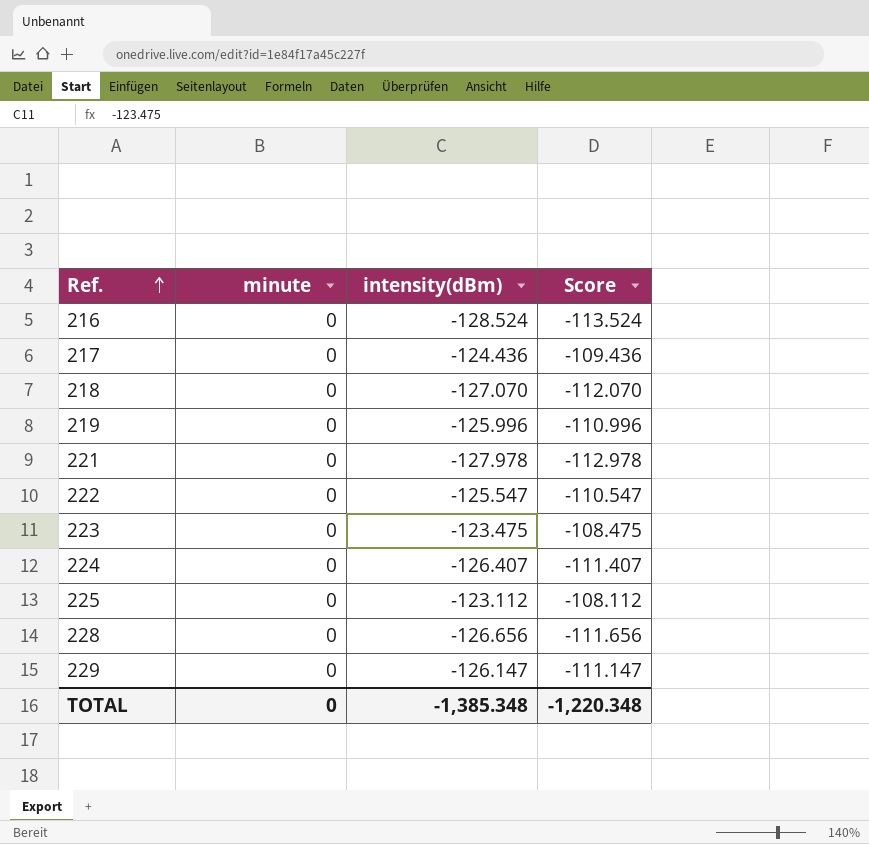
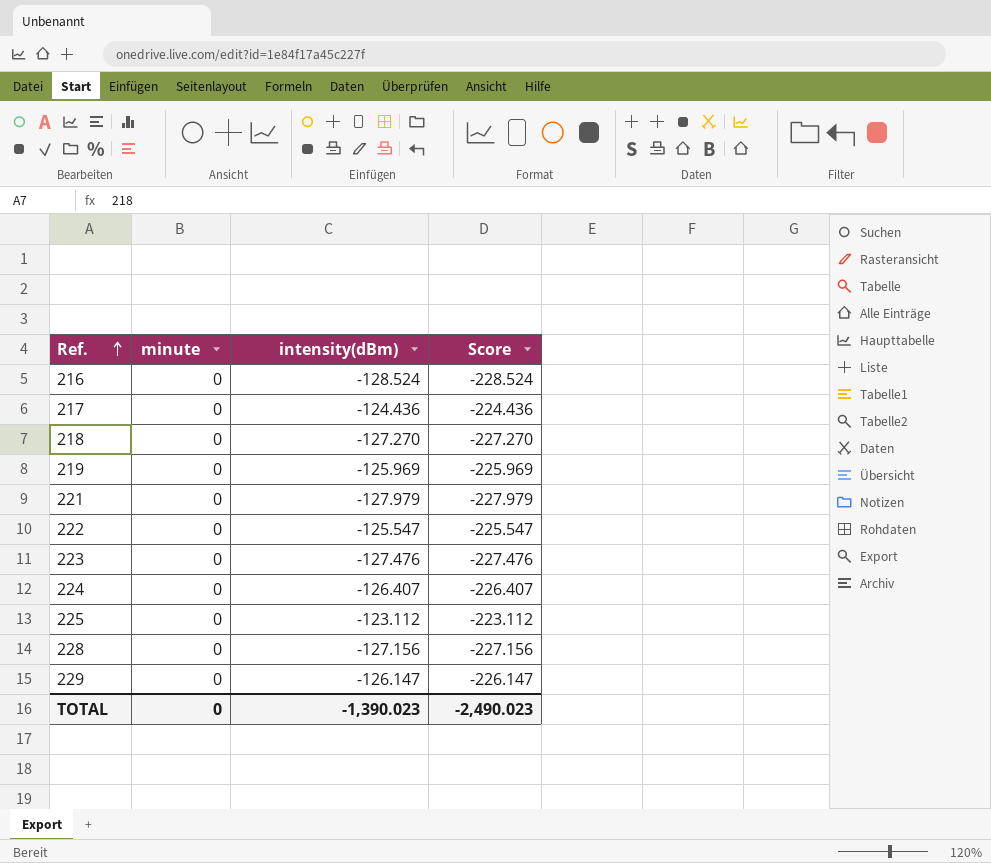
column Score | formula: [intensity(dBm)] + 15 -> [intensity(dBm)] - 100
218 | intensity(dBm): -127.070 -> -127.270
219 | intensity(dBm): -125.996 -> -125.969
221 | intensity(dBm): -127.978 -> -127.979
223 | intensity(dBm): -123.475 -> -127.476
228 | intensity(dBm): -126.656 -> -127.156
TOTAL | intensity(dBm): -1,385.348 -> -1,390.023
TOTAL | Score: -1,220.348 -> -2,490.023

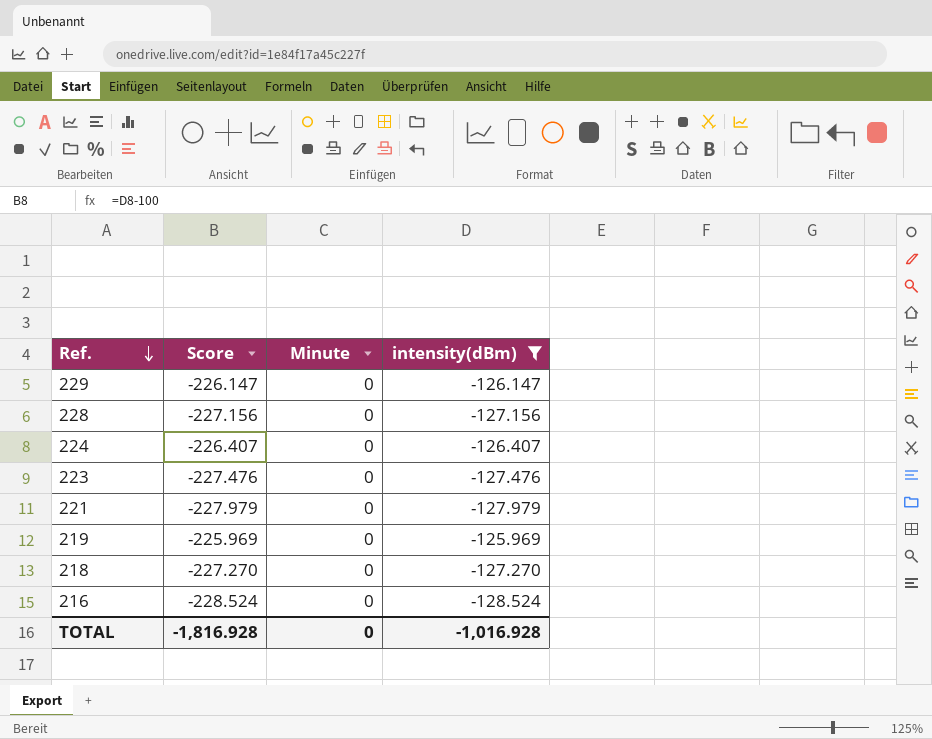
filter: none -> intensity(dBm) <= -125.969
row order: Ref. ascending -> Ref. descending
column Score | position: 4 -> 2
column name: minute -> Minute
TOTAL | Score: -2,490.023 -> -1,816.928
TOTAL | intensity(dBm): -1,390.023 -> -1,016.928

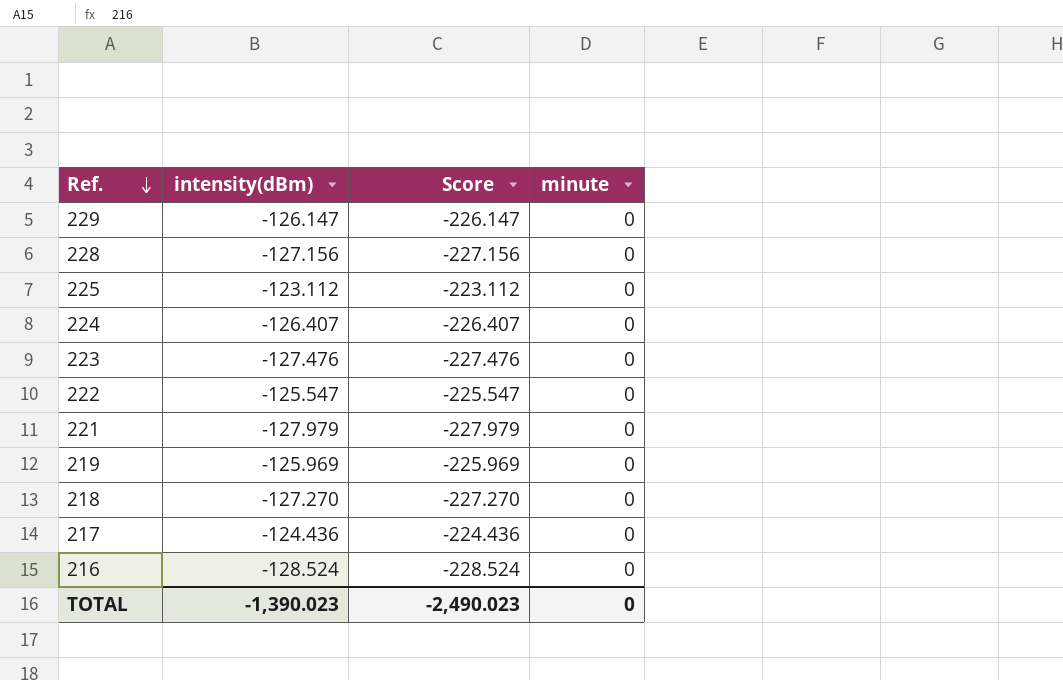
filter: intensity(dBm) <= -125.969 -> none
column intensity(dBm) | position: 4 -> 2
column name: Minute -> minute
TOTAL | intensity(dBm): -1,016.928 -> -1,390.023
TOTAL | Score: -1,816.928 -> -2,490.023

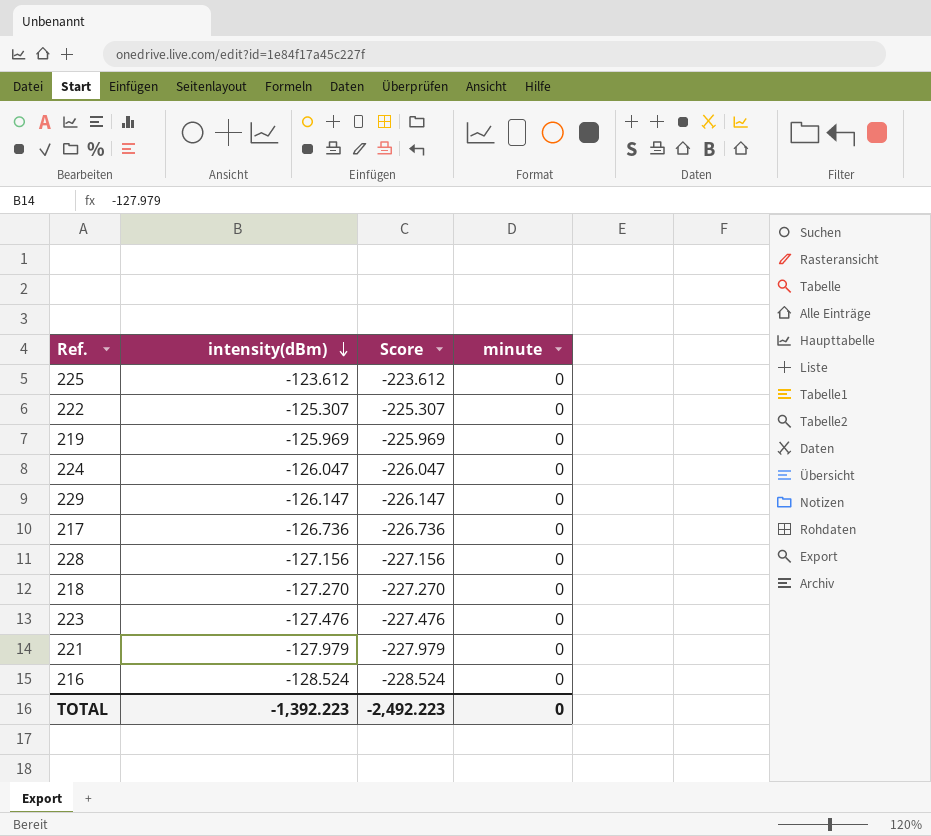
row order: Ref. descending -> intensity(dBm) descending
225 | intensity(dBm): -123.112 -> -123.612
225 | Score: -223.112 -> -223.612
222 | intensity(dBm): -125.547 -> -125.307
222 | Score: -225.547 -> -225.307
224 | intensity(dBm): -126.407 -> -126.047
224 | Score: -226.407 -> -226.047
217 | intensity(dBm): -124.436 -> -126.736
217 | Score: -224.436 -> -226.736
TOTAL | intensity(dBm): -1,390.023 -> -1,392.223
TOTAL | Score: -2,490.023 -> -2,492.223

